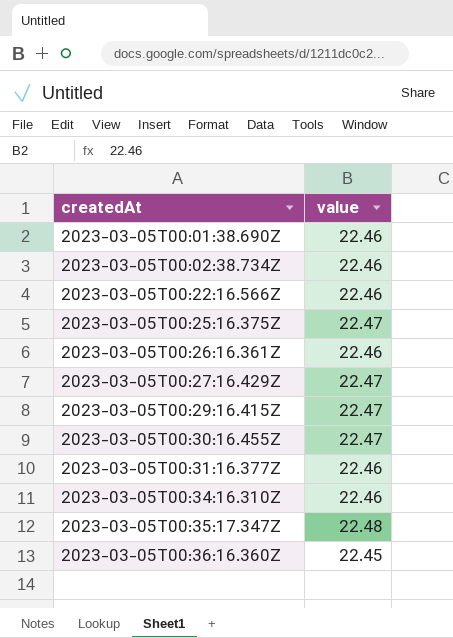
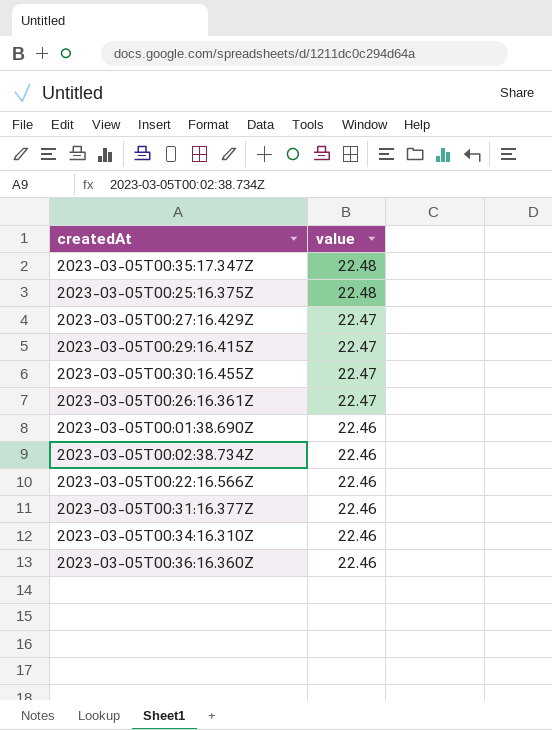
row order: createdAt ascending -> value descending
2023-03-05T00:25:16.375Z | value: 22.47 -> 22.48
2023-03-05T00:26:16.361Z | value: 22.46 -> 22.47
2023-03-05T00:36:16.360Z | value: 22.45 -> 22.46

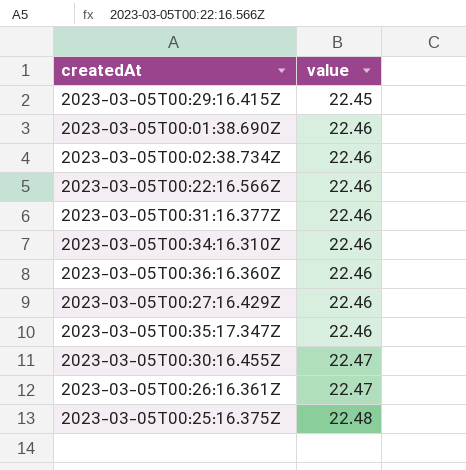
row order: value descending -> value ascending
2023-03-05T00:29:16.415Z | value: 22.47 -> 22.45
2023-03-05T00:27:16.429Z | value: 22.47 -> 22.46
2023-03-05T00:35:17.347Z | value: 22.48 -> 22.46

